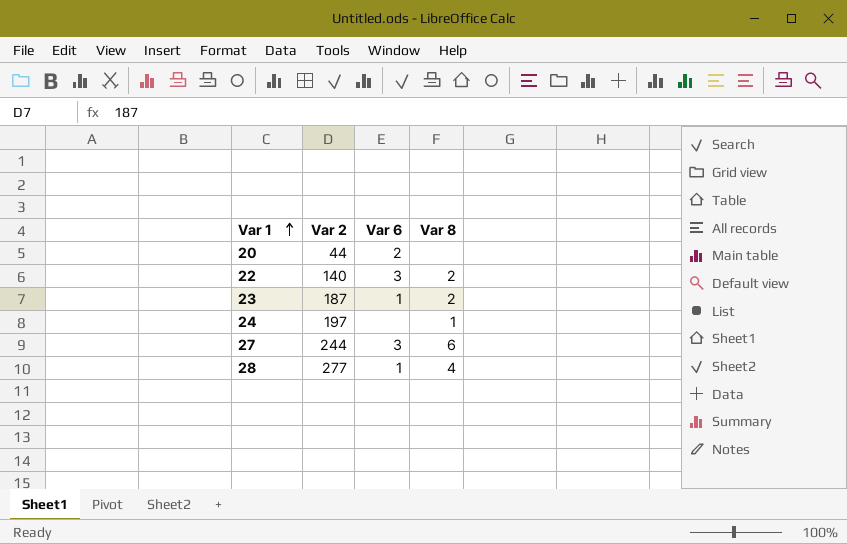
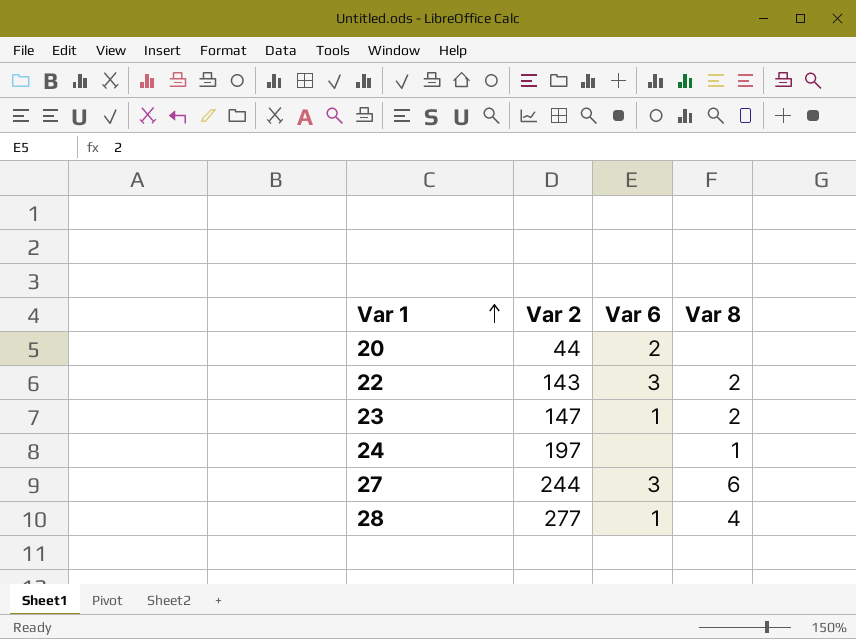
22 | Var 2: 140 -> 143
23 | Var 2: 187 -> 147

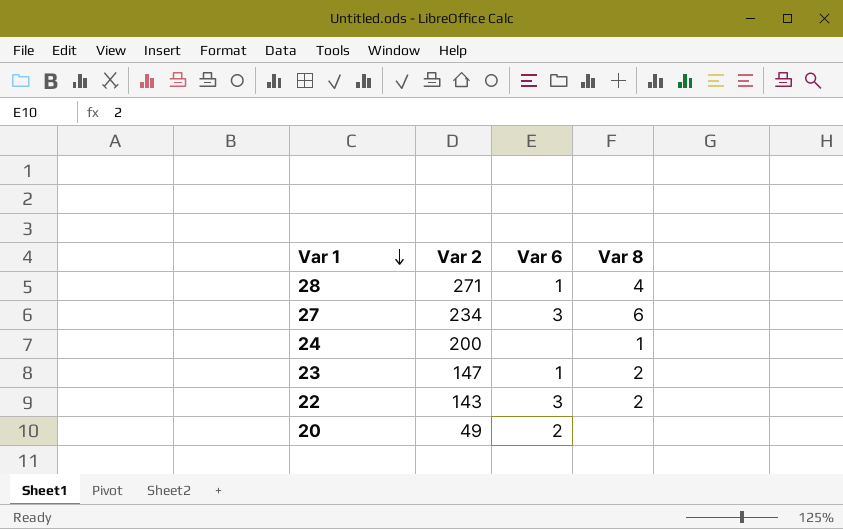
row order: Var 1 ascending -> Var 1 descending
28 | Var 2: 277 -> 271
27 | Var 2: 244 -> 234
24 | Var 2: 197 -> 200
20 | Var 2: 44 -> 49

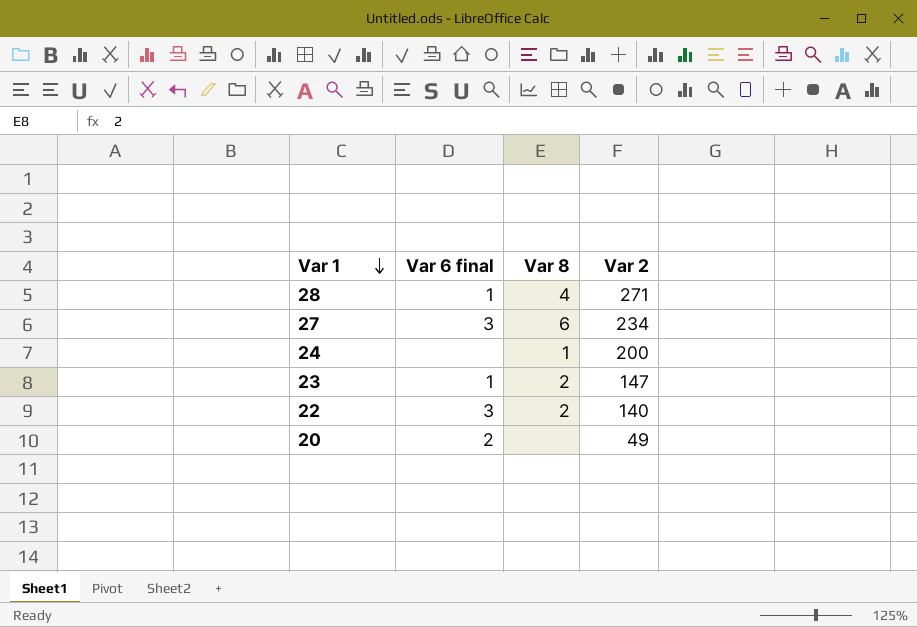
column name: Var 6 -> Var 6 final
column Var 2 | position: 2 -> 4
22 | Var 2: 143 -> 140

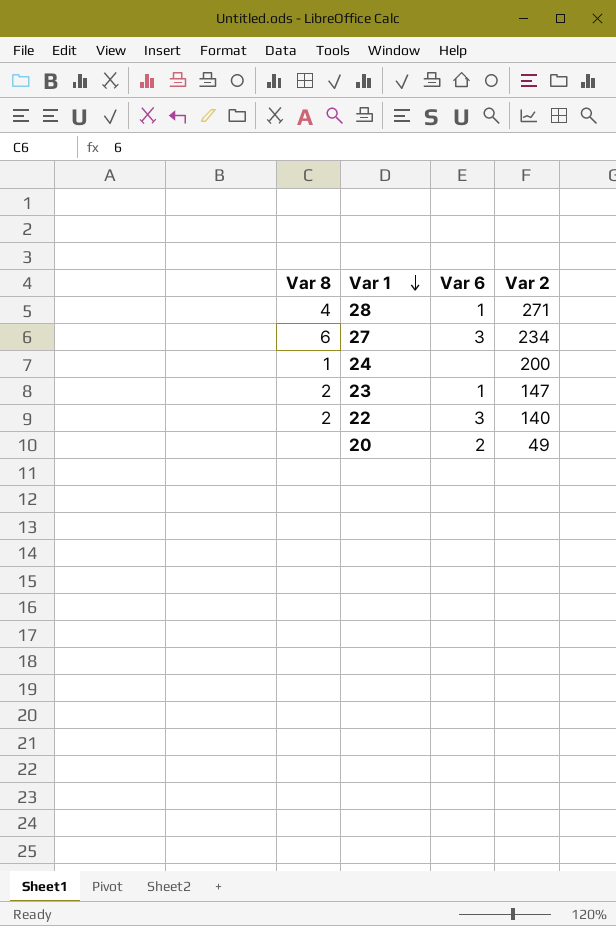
column Var 8 | position: 3 -> 1
column name: Var 6 final -> Var 6

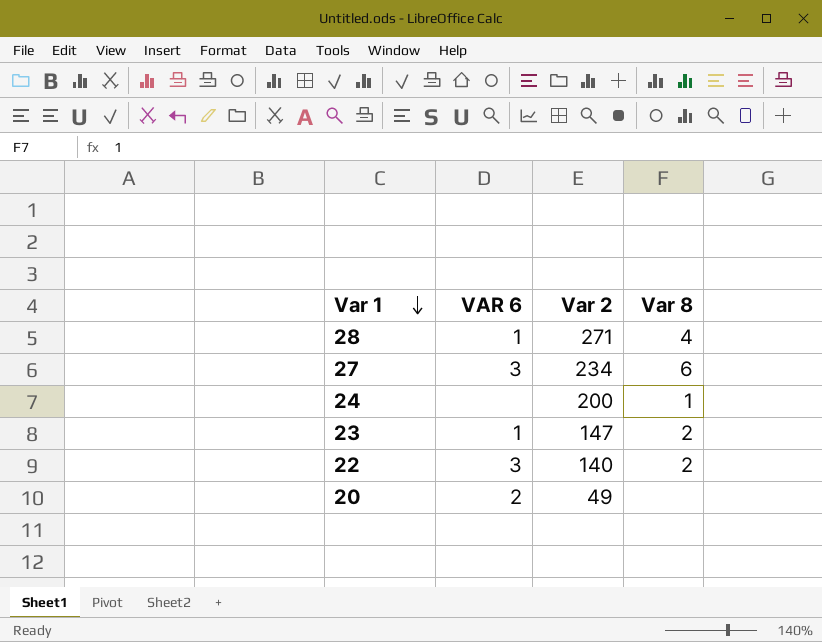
column name: Var 6 -> VAR 6
column Var 8 | position: 1 -> 4

